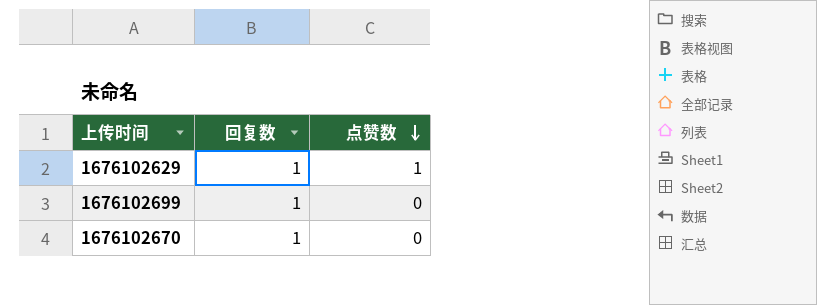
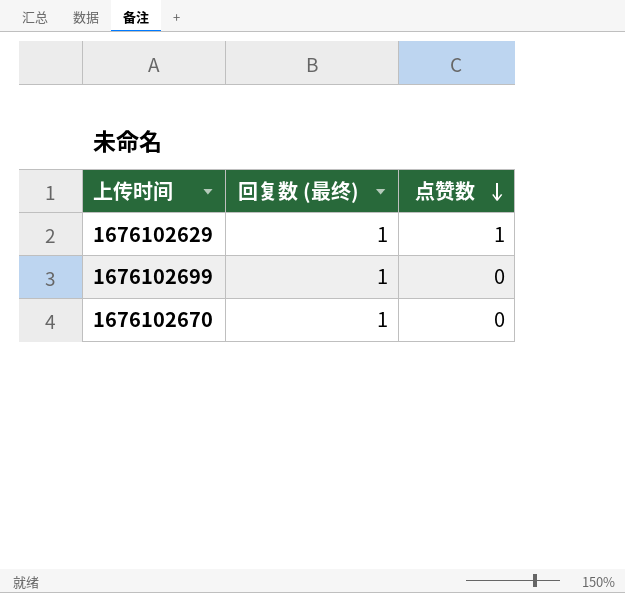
column name: 回复数 -> 回复数 (最终)

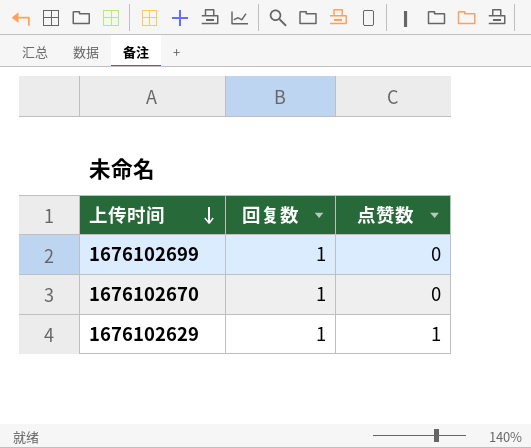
row order: 点赞数 descending -> 上传时间 descending
column name: 回复数 (最终) -> 回复数

